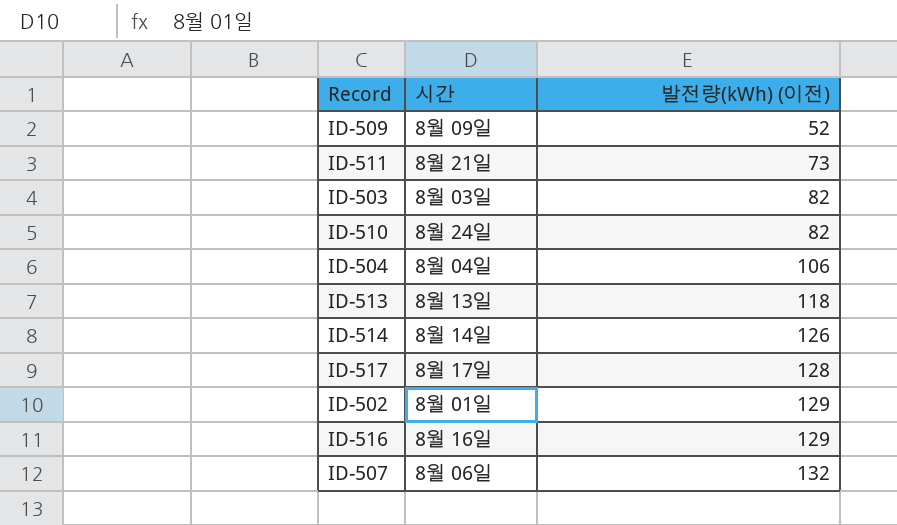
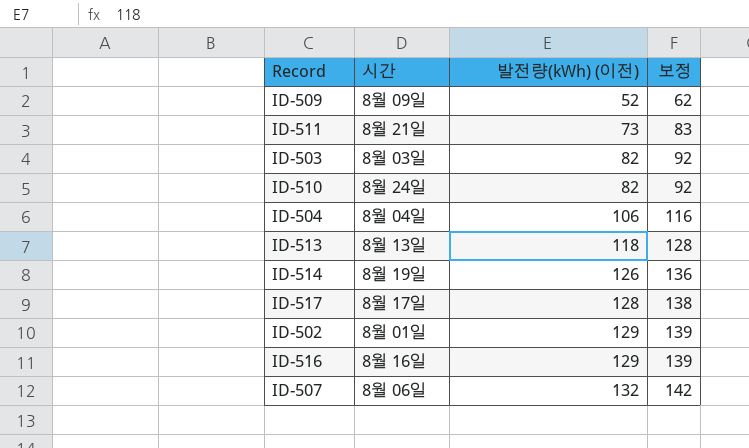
column 보정 | formula: none -> [발전량(kWh) (이전)] + 10
ID-514 | 시간: 8월 14일 -> 8월 19일

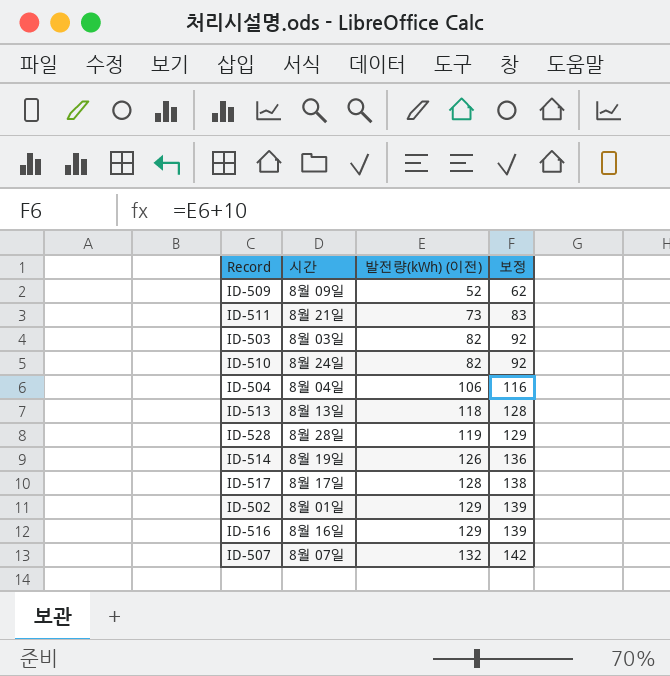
row ID-528: none -> 8월 28일 | 119 | 129
ID-507 | 시간: 8월 06일 -> 8월 07일

